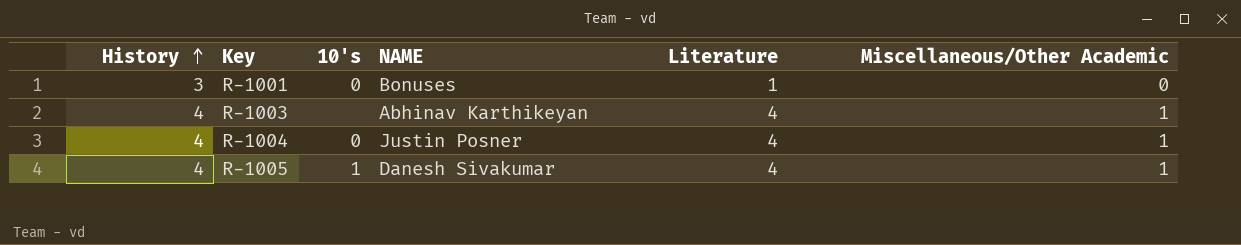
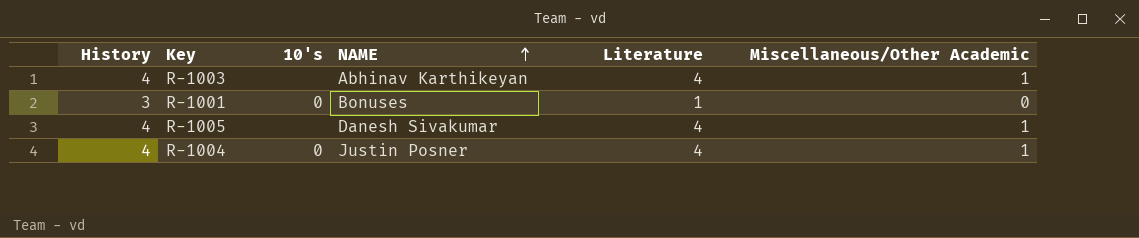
row order: History ascending -> NAME ascending
R-1005 | 10's: 1 -> none

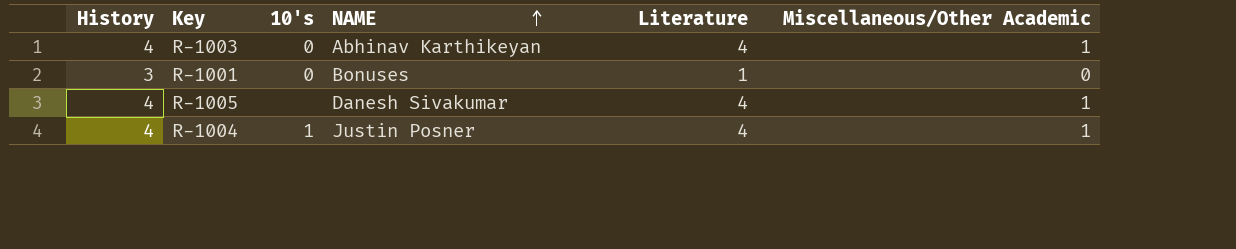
R-1003 | 10's: none -> 0
R-1004 | 10's: 0 -> 1

